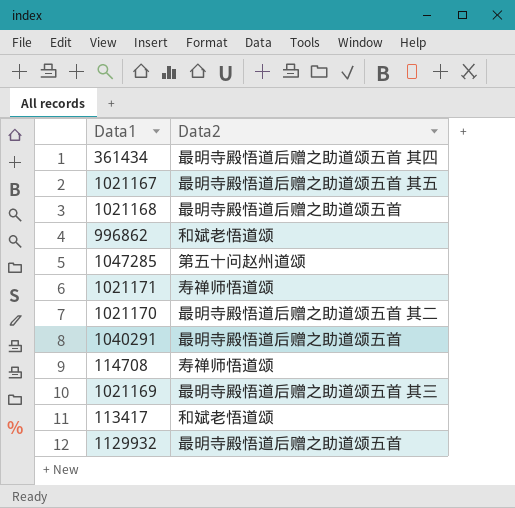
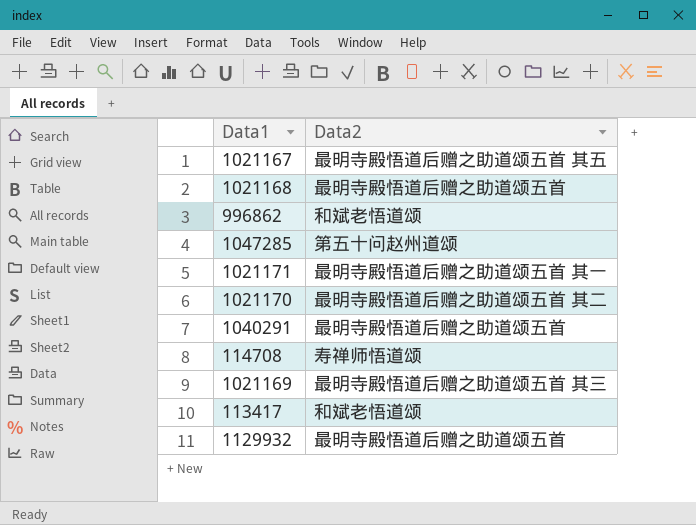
row 361434: 最明寺殿悟道后赠之助道颂五首 其四 -> none
1021171 | Data2: 寿禅师悟道颂 -> 最明寺殿悟道后赠之助道颂五首 其一

